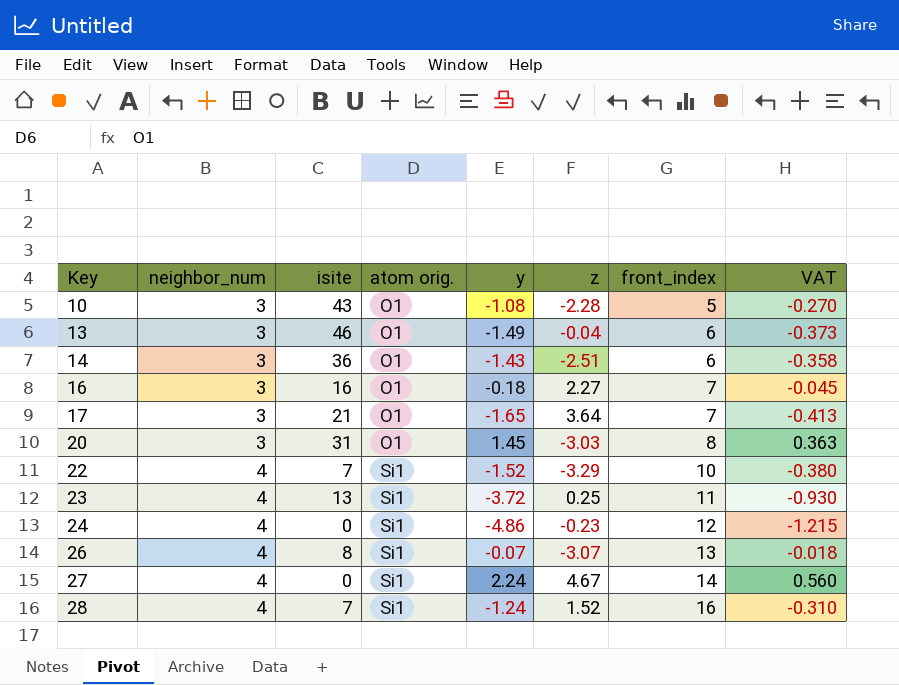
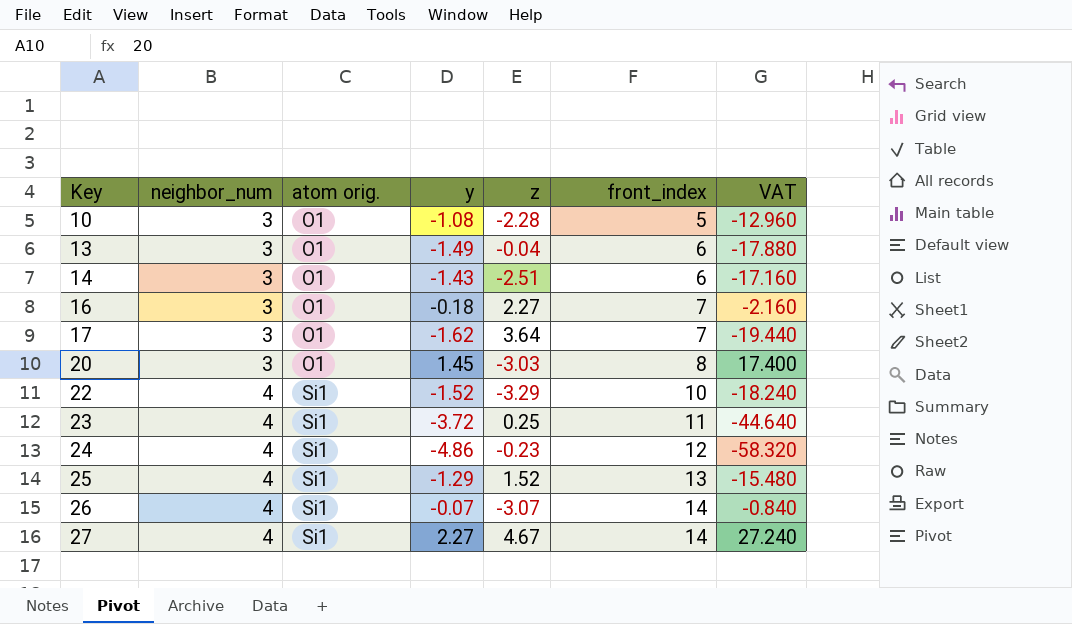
column isite | position: 3 -> none
column VAT | formula: [y] * 0.25 -> [y] * 12
row 28: 4 | 7 | Si1 | -1.24 | 1.52 | 16 | -0.310 -> none
17 | y: -1.65 -> -1.62
row 25: none -> 4 | Si1 | -1.29 | 1.52 | 13 | -15.480
26 | front_index: 13 -> 14
27 | y: 2.24 -> 2.27

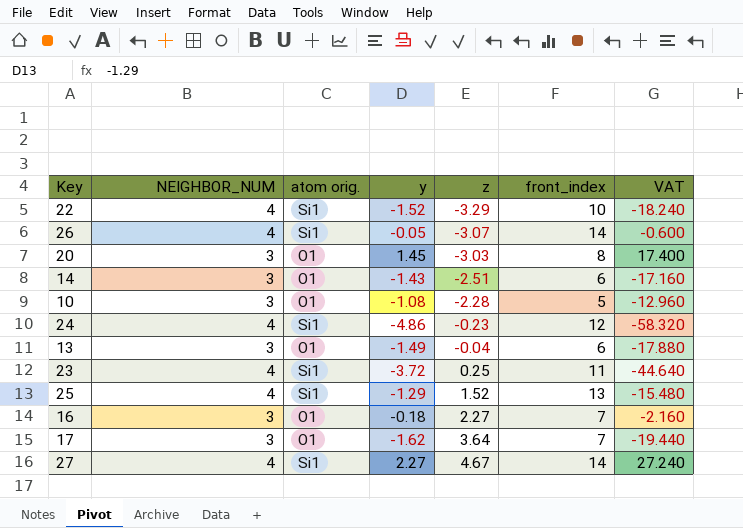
row order: Key ascending -> z ascending
column name: neighbor_num -> NEIGHBOR_NUM
26 | y: -0.07 -> -0.05
26 | VAT: -0.840 -> -0.600

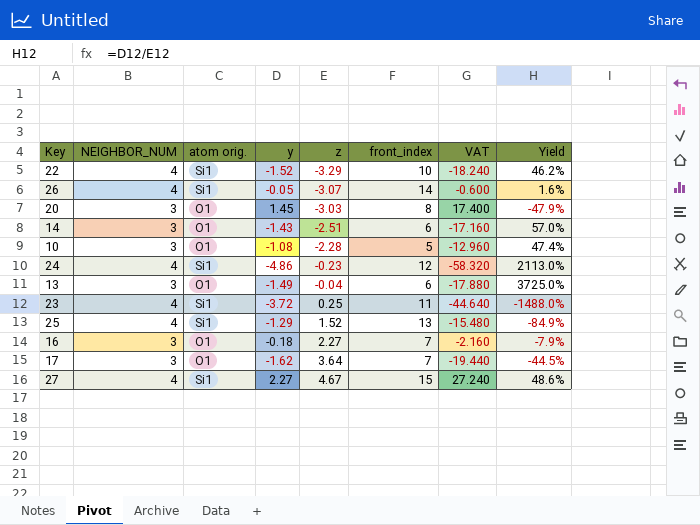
column Yield | formula: none -> [y] / [z]
27 | front_index: 14 -> 15

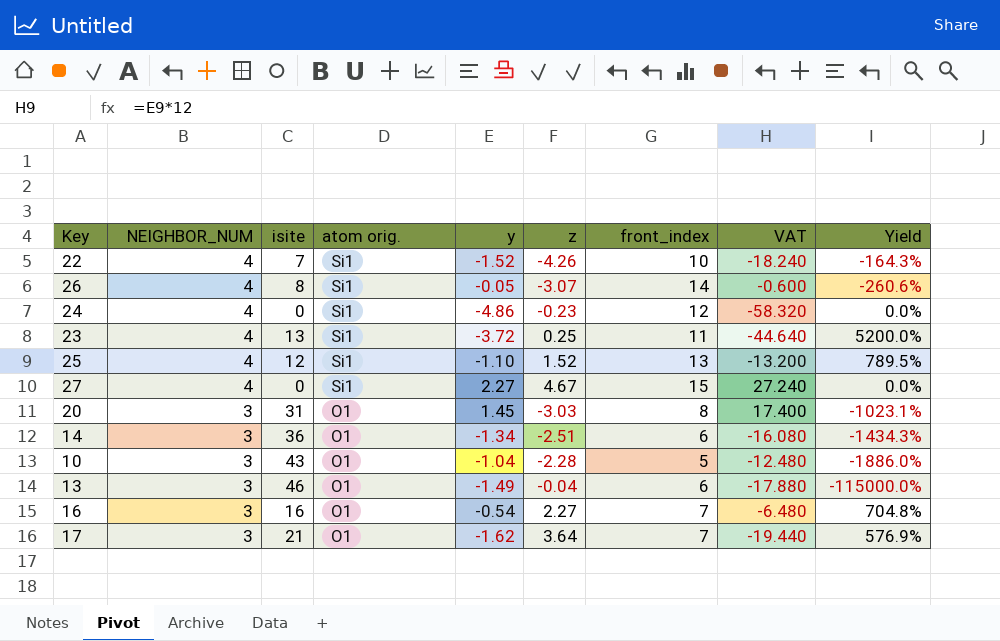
row order: z ascending -> NEIGHBOR_NUM descending
column isite | position: none -> 3
column Yield | formula: [y] / [z] -> [isite] / [z]
22 | z: -3.29 -> -4.26
25 | y: -1.29 -> -1.10
25 | VAT: -15.480 -> -13.200
14 | y: -1.43 -> -1.34
14 | VAT: -17.160 -> -16.080
10 | y: -1.08 -> -1.04
10 | VAT: -12.960 -> -12.480
16 | y: -0.18 -> -0.54
16 | VAT: -2.160 -> -6.480

